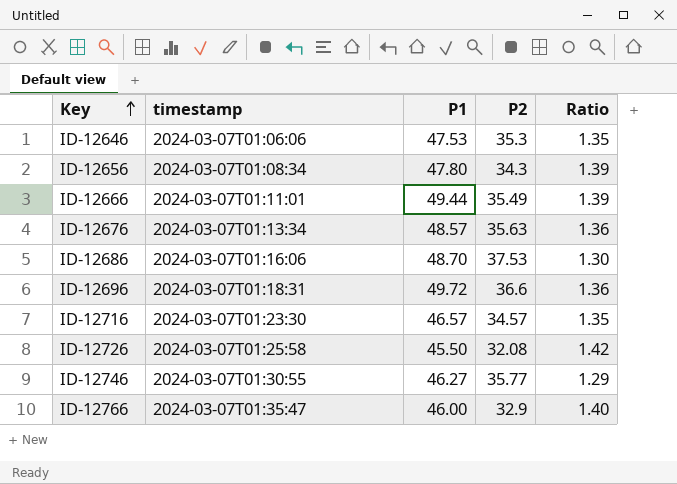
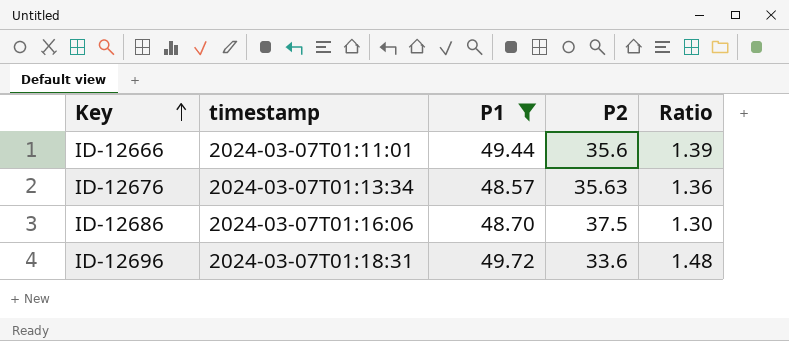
filter: none -> P1 >= 48.57
ID-12666 | P2: 35.49 -> 35.6
ID-12686 | P2: 37.53 -> 37.5
ID-12696 | P2: 36.6 -> 33.6
ID-12696 | Ratio: 1.36 -> 1.48

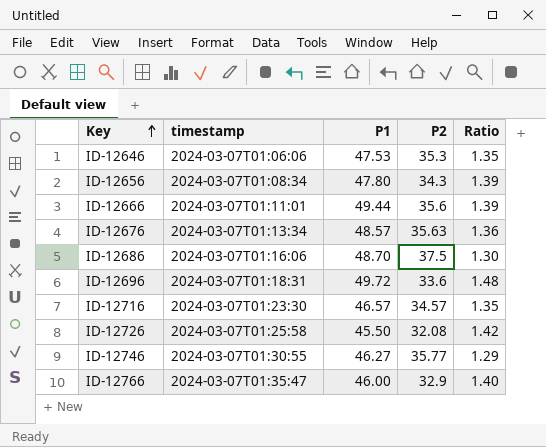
filter: P1 >= 48.57 -> none

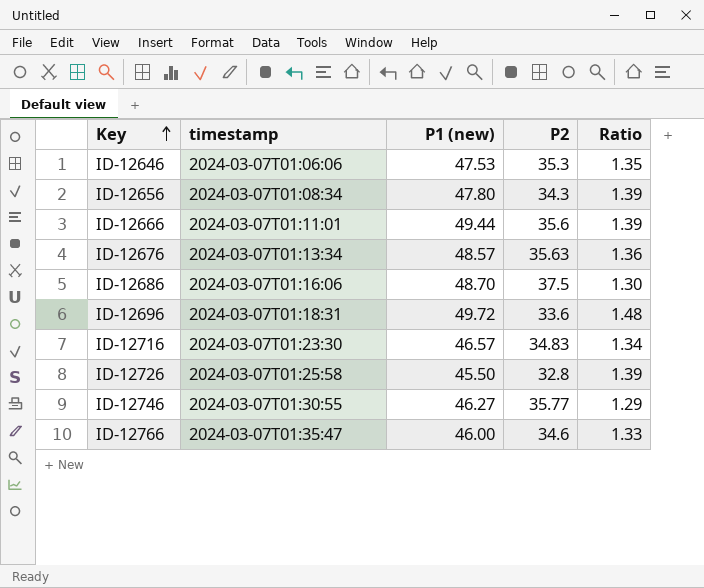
column name: P1 -> P1 (new)
ID-12716 | P2: 34.57 -> 34.83
ID-12716 | Ratio: 1.35 -> 1.34
ID-12726 | P2: 32.08 -> 32.8
ID-12726 | Ratio: 1.42 -> 1.39
ID-12766 | P2: 32.9 -> 34.6
ID-12766 | Ratio: 1.40 -> 1.33

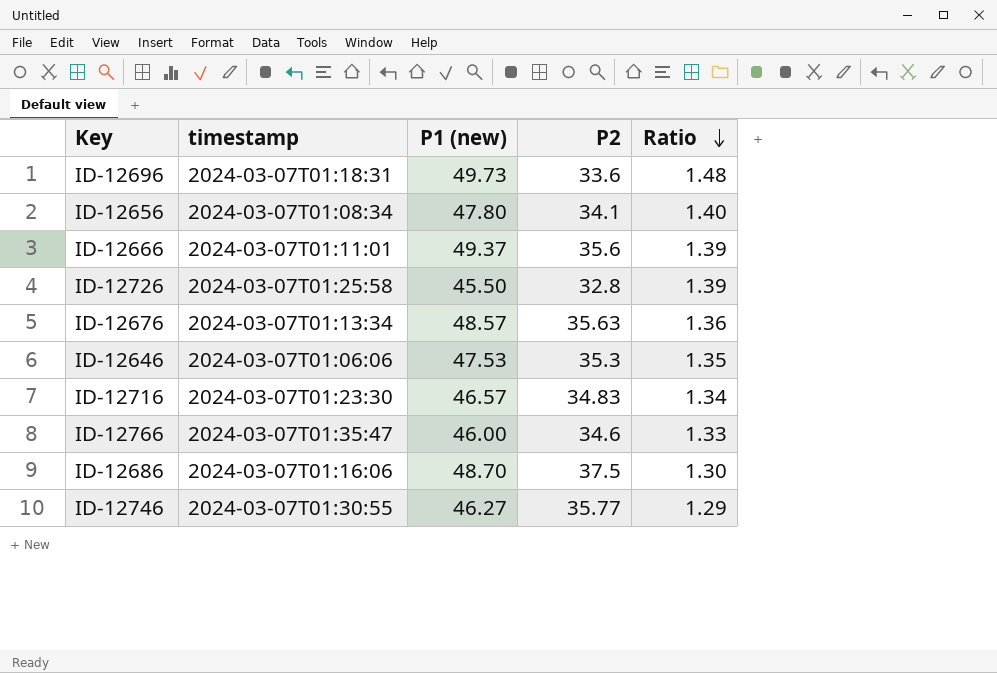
row order: Key ascending -> Ratio descending
ID-12696 | P1 (new): 49.72 -> 49.73
ID-12656 | P2: 34.3 -> 34.1
ID-12656 | Ratio: 1.39 -> 1.40
ID-12666 | P1 (new): 49.44 -> 49.37

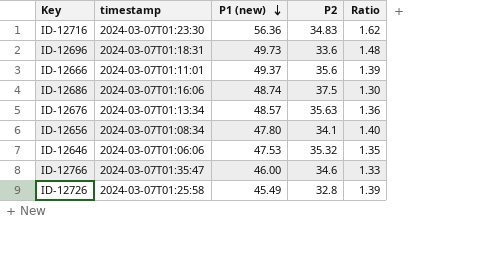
row order: Ratio descending -> P1 (new) descending
row ID-12746: 2024-03-07T01:30:55 | 46.27 | 35.77 | 1.29 -> none
ID-12716 | P1 (new): 46.57 -> 56.36
ID-12716 | Ratio: 1.34 -> 1.62
ID-12686 | P1 (new): 48.70 -> 48.74
ID-12646 | P2: 35.3 -> 35.32
ID-12726 | P1 (new): 45.50 -> 45.49

